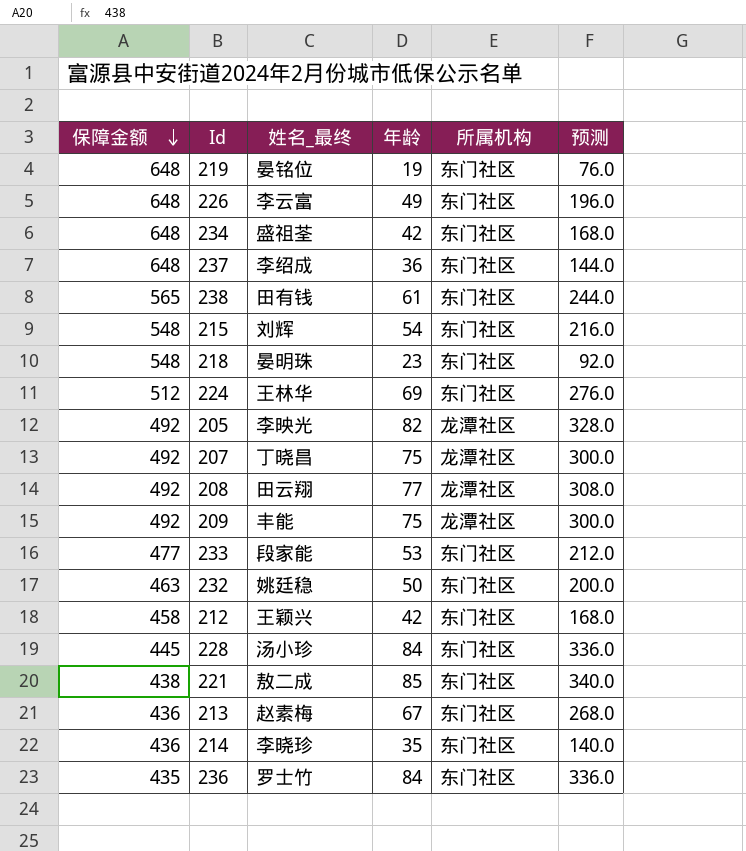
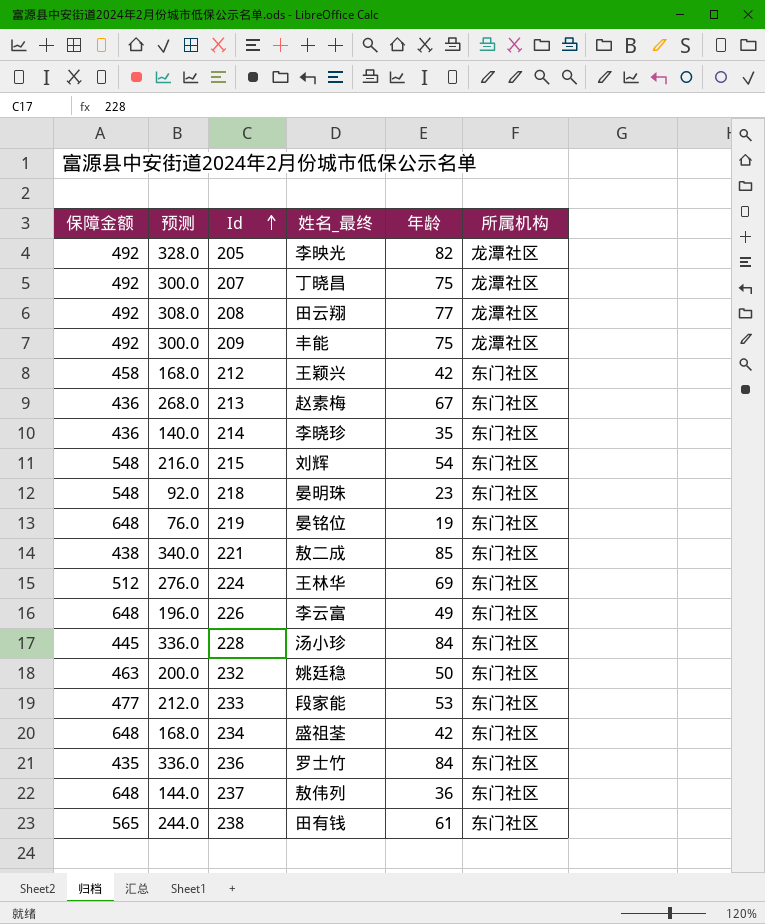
row order: 保障金额 descending -> Id ascending
column 预测 | position: 6 -> 2
237 | 姓名_最终: 李绍成 -> 敖伟列

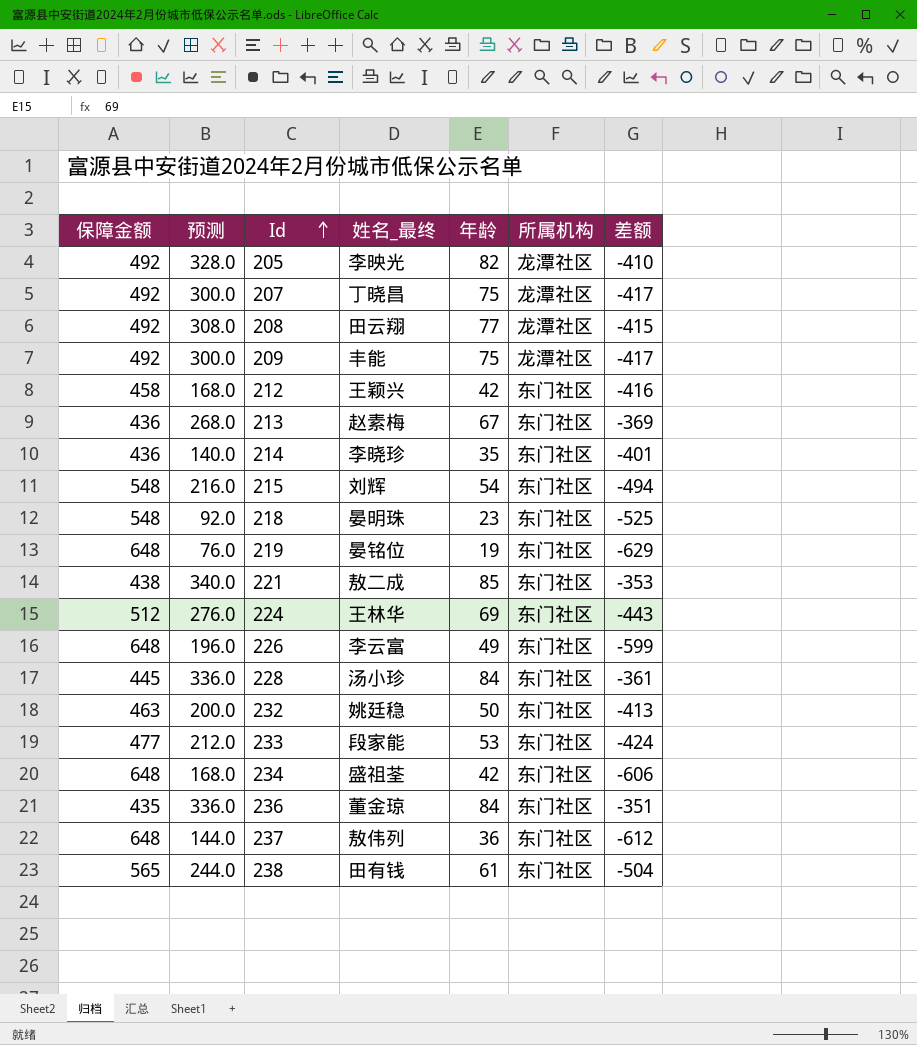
column 差额 | formula: none -> [年龄] - [保障金额]
236 | 姓名_最终: 罗士竹 -> 董金琼

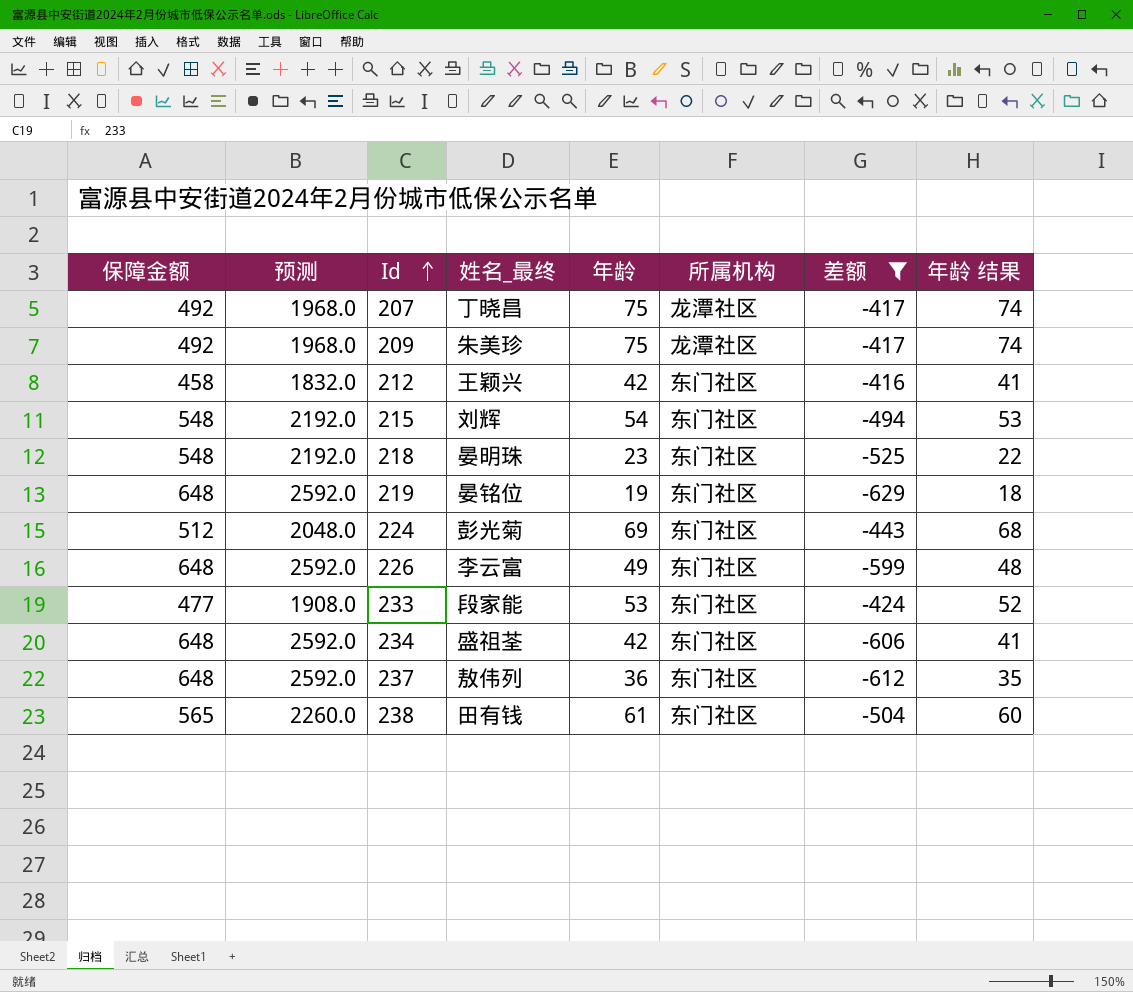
filter: none -> 差额 <= -416
column 预测 | formula: [年龄] * 4 -> [保障金额] * 4
column 年龄 结果 | formula: none -> [年龄] - 1
209 | 姓名_最终: 丰能 -> 朱美珍
224 | 姓名_最终: 王林华 -> 彭光菊

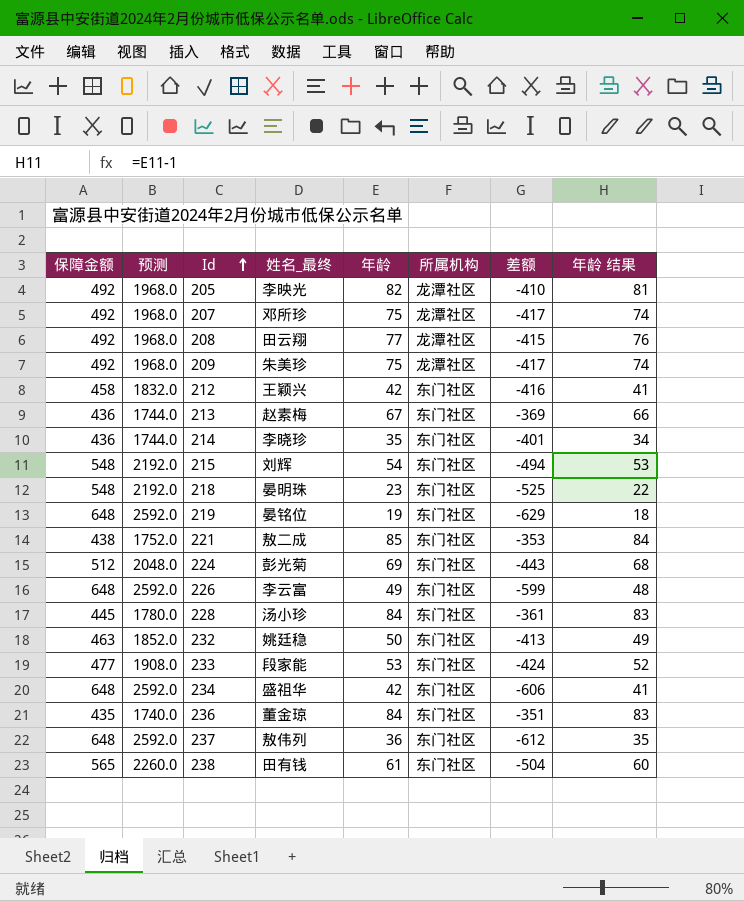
filter: 差额 <= -416 -> none
207 | 姓名_最终: 丁晓昌 -> 邓所珍
234 | 姓名_最终: 盛祖荃 -> 盛祖华

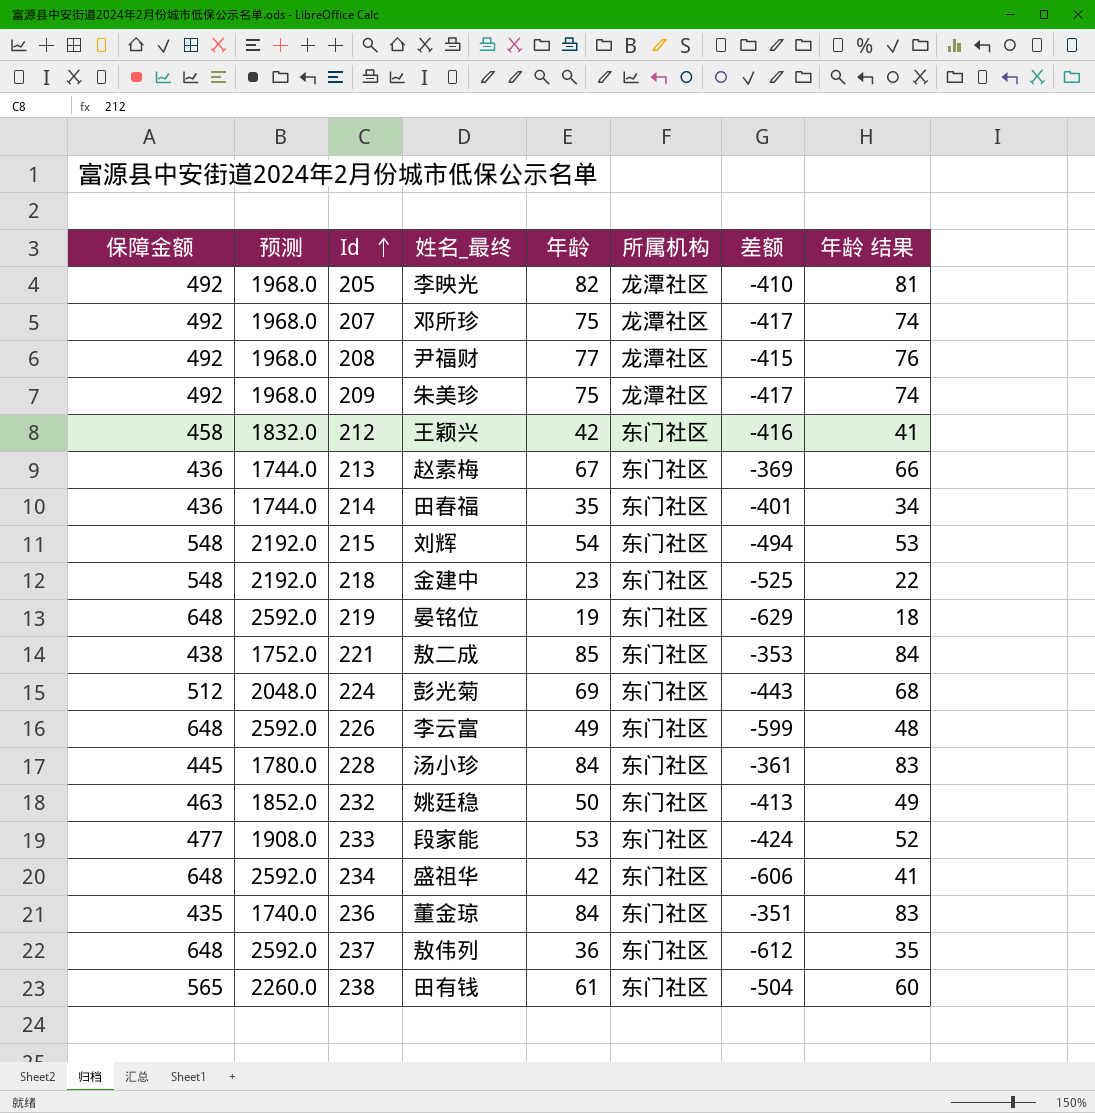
208 | 姓名_最终: 田云翔 -> 尹福财
214 | 姓名_最终: 李晓珍 -> 田春福
218 | 姓名_最终: 晏明珠 -> 金建中

